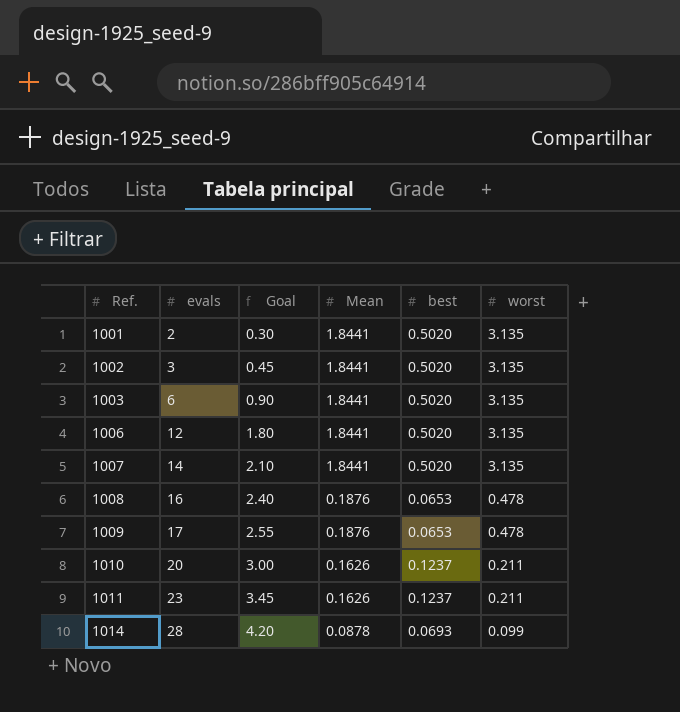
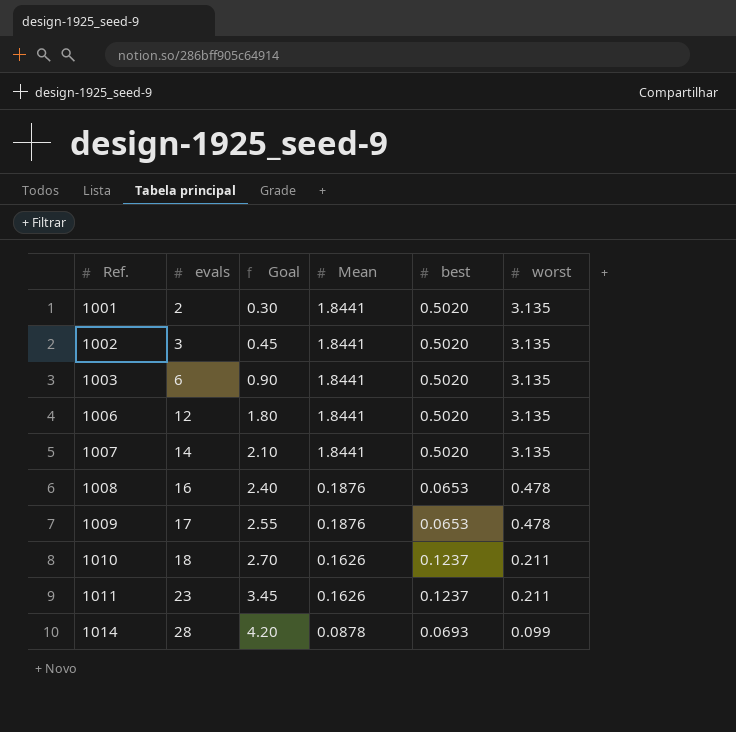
1010 | evals: 20 -> 18
1010 | Goal: 3.00 -> 2.70

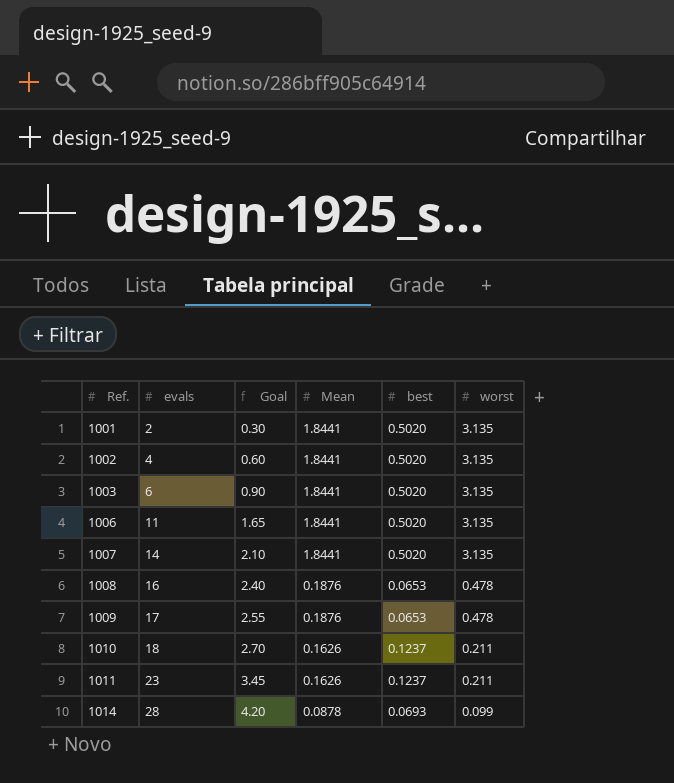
1002 | evals: 3 -> 4
1002 | Goal: 0.45 -> 0.60
1006 | evals: 12 -> 11
1006 | Goal: 1.80 -> 1.65

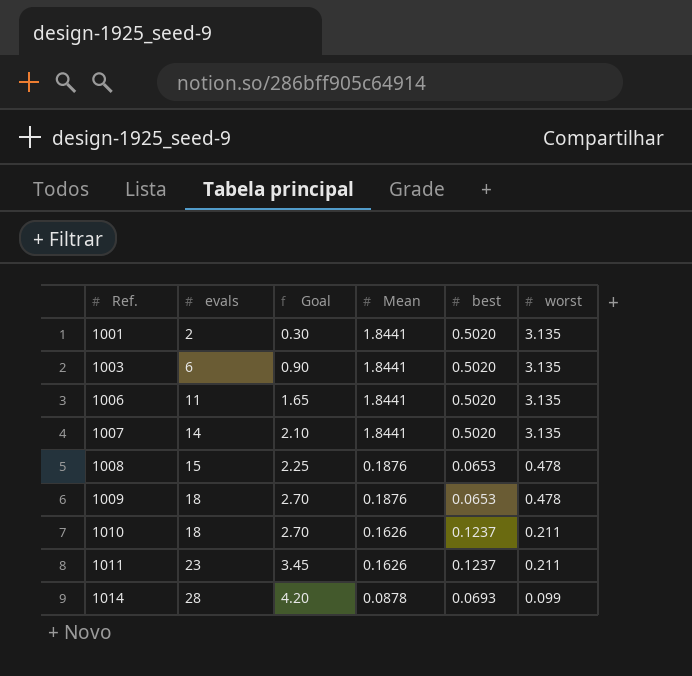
row 1002: 4 | 0.60 | 1.8441 | 0.5020 | 3.135 -> none
1008 | evals: 16 -> 15
1008 | Goal: 2.40 -> 2.25
1009 | evals: 17 -> 18
1009 | Goal: 2.55 -> 2.70

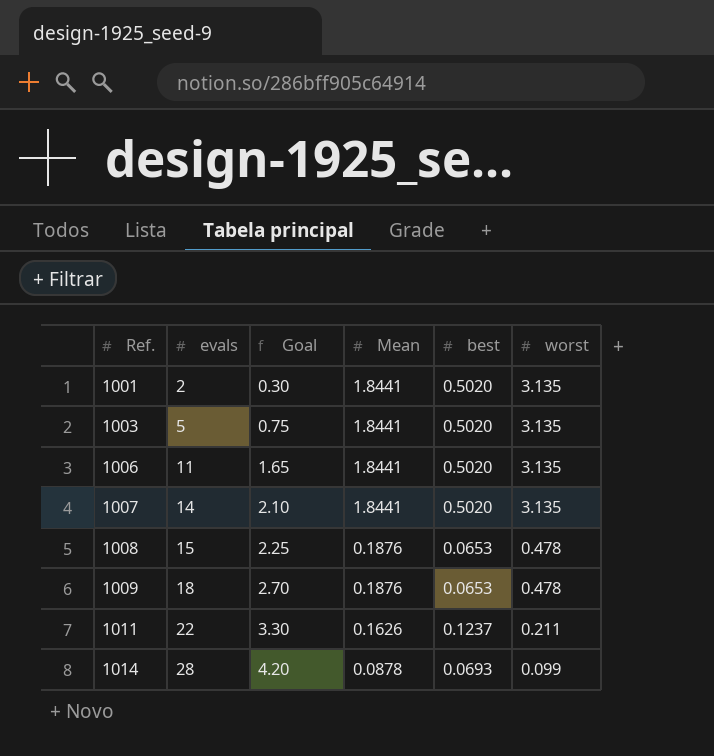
row 1010: 18 | 2.70 | 0.1626 | 0.1237 | 0.211 -> none
1003 | evals: 6 -> 5
1003 | Goal: 0.90 -> 0.75
1011 | evals: 23 -> 22
1011 | Goal: 3.45 -> 3.30

